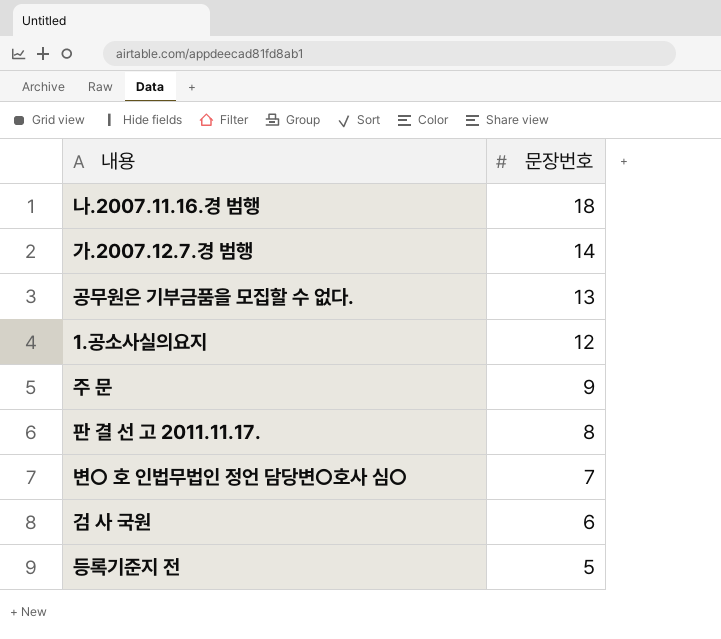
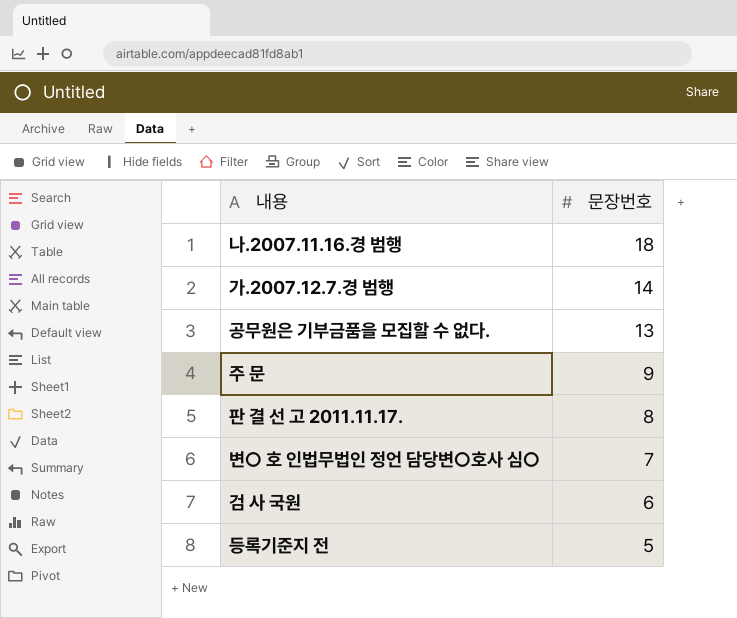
row 1.공소사실의요지: 12 -> none

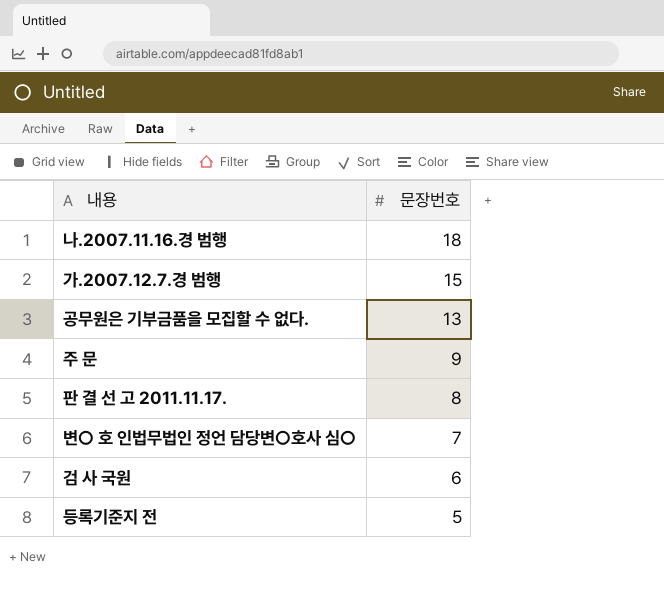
가.2007.12.7.경 범행 | 문장번호: 14 -> 15

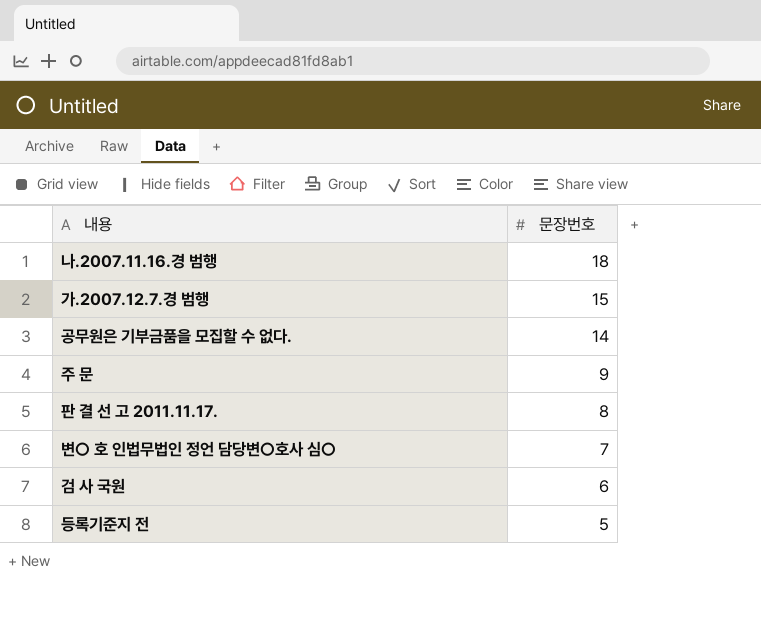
공무원은 기부금품을 모집할 수 없다. | 문장번호: 13 -> 14

